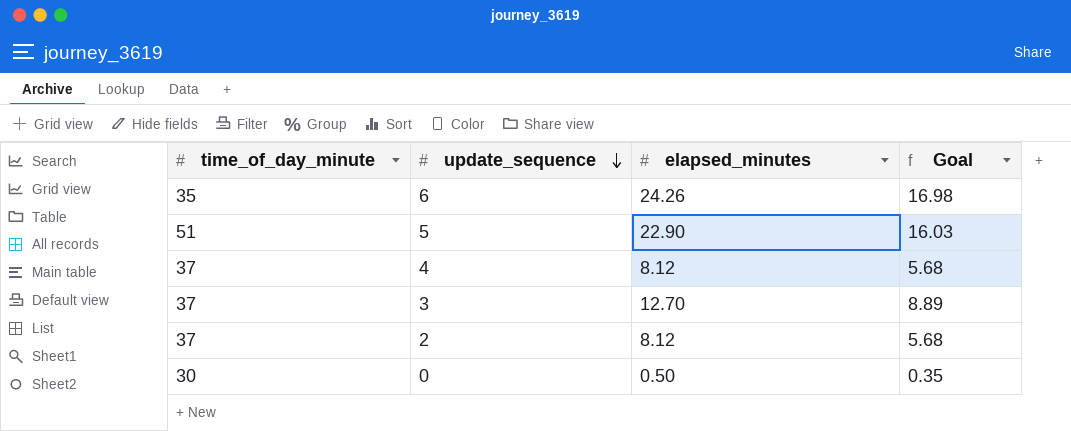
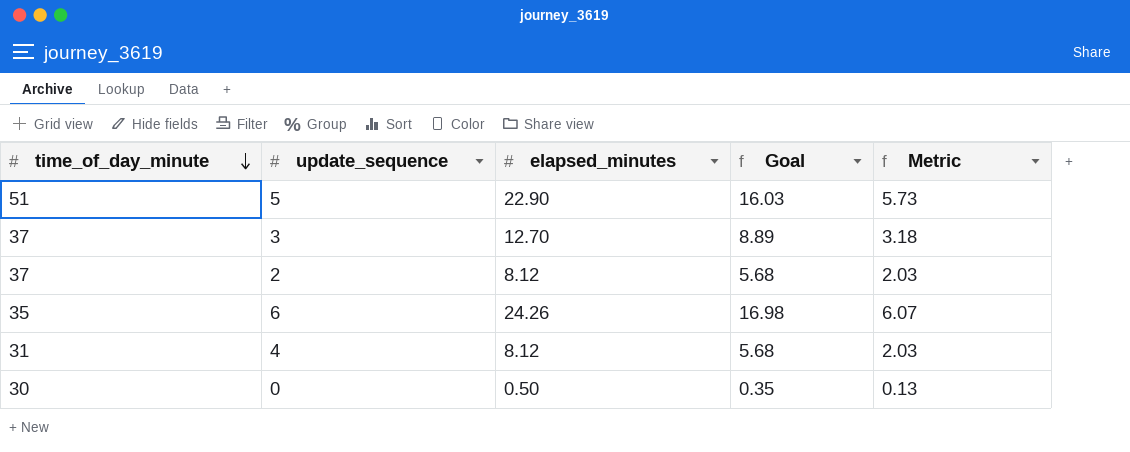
row order: update_sequence descending -> time_of_day_minute descending
column Metric | formula: none -> [elapsed_minutes] * 0.25
4 | time_of_day_minute: 37 -> 31

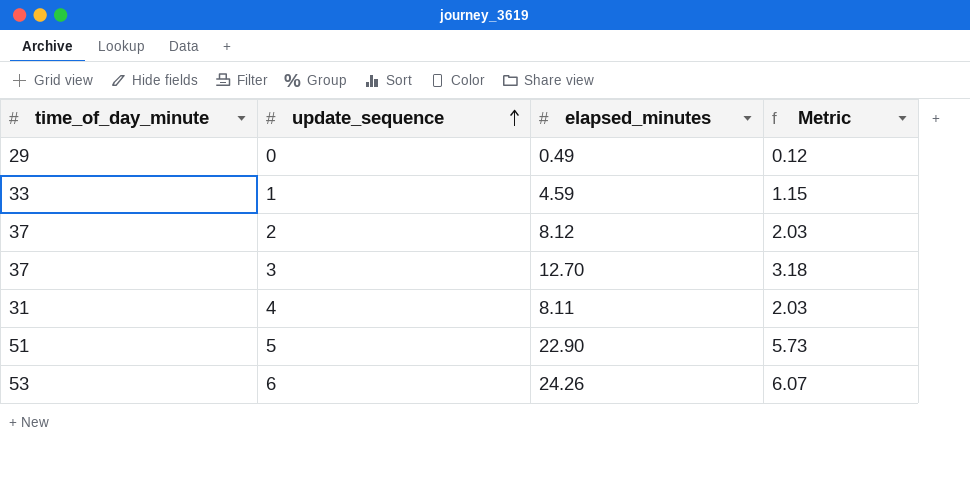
row order: time_of_day_minute descending -> update_sequence ascending
column Goal | formula: [elapsed_minutes] * 0.7 -> none
0 | time_of_day_minute: 30 -> 29
0 | elapsed_minutes: 0.50 -> 0.49
0 | Metric: 0.13 -> 0.12
row 1: none -> 33 | 4.59 | 1.15
4 | elapsed_minutes: 8.12 -> 8.11
6 | time_of_day_minute: 35 -> 53

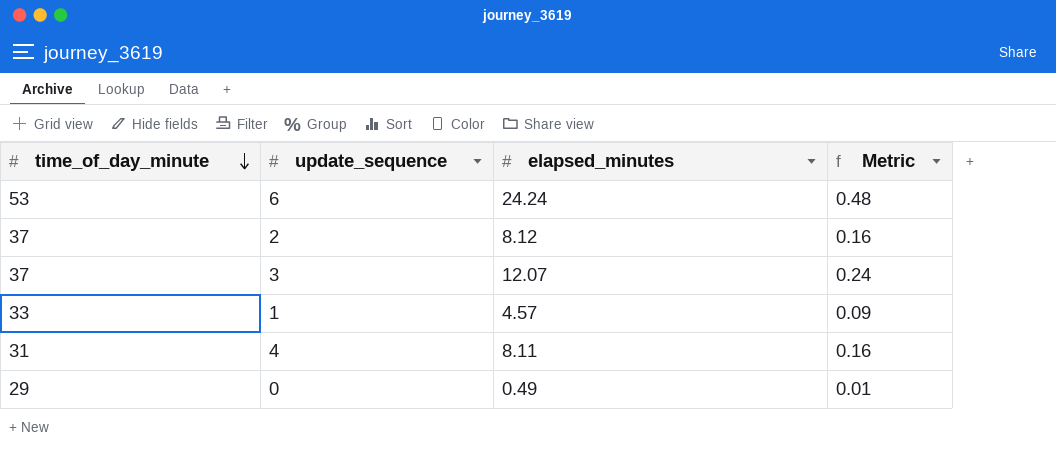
row order: update_sequence ascending -> time_of_day_minute descending
column Metric | formula: [elapsed_minutes] * 0.25 -> [elapsed_minutes] * 0.02
row 5: 51 | 22.90 | 5.73 -> none
6 | elapsed_minutes: 24.26 -> 24.24
3 | elapsed_minutes: 12.70 -> 12.07
1 | elapsed_minutes: 4.59 -> 4.57

